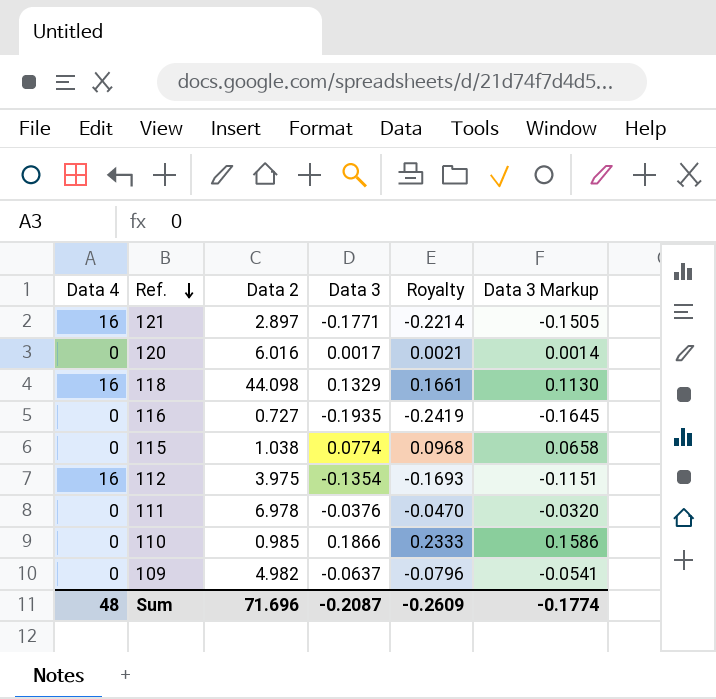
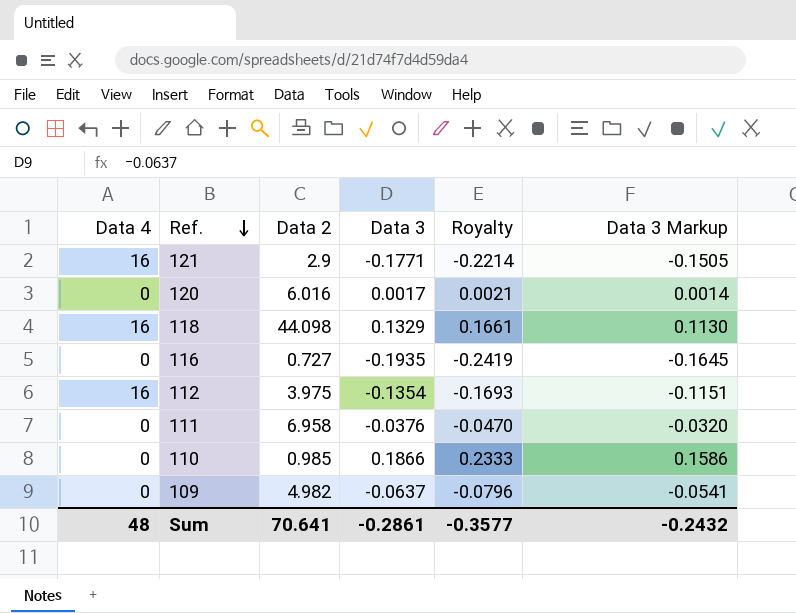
row 115: 0 | 1.038 | 0.0774 | 0.0968 | 0.0658 -> none
121 | Data 2: 2.897 -> 2.9
111 | Data 2: 6.978 -> 6.958
Sum | Data 2: 71.696 -> 70.641
Sum | Data 3: -0.2087 -> -0.2861
Sum | Royalty: -0.2609 -> -0.3577
Sum | Data 3 Markup: -0.1774 -> -0.2432

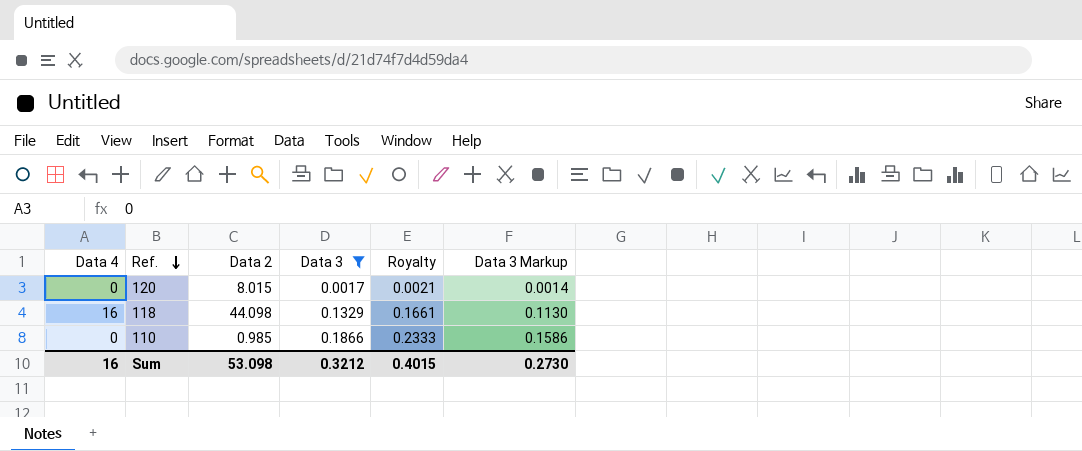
filter: none -> Data 3 >= 0.0017
120 | Data 2: 6.016 -> 8.015
Sum | Data 4: 48 -> 16
Sum | Data 2: 70.641 -> 53.098
Sum | Data 3: -0.2861 -> 0.3212
Sum | Royalty: -0.3577 -> 0.4015
Sum | Data 3 Markup: -0.2432 -> 0.2730

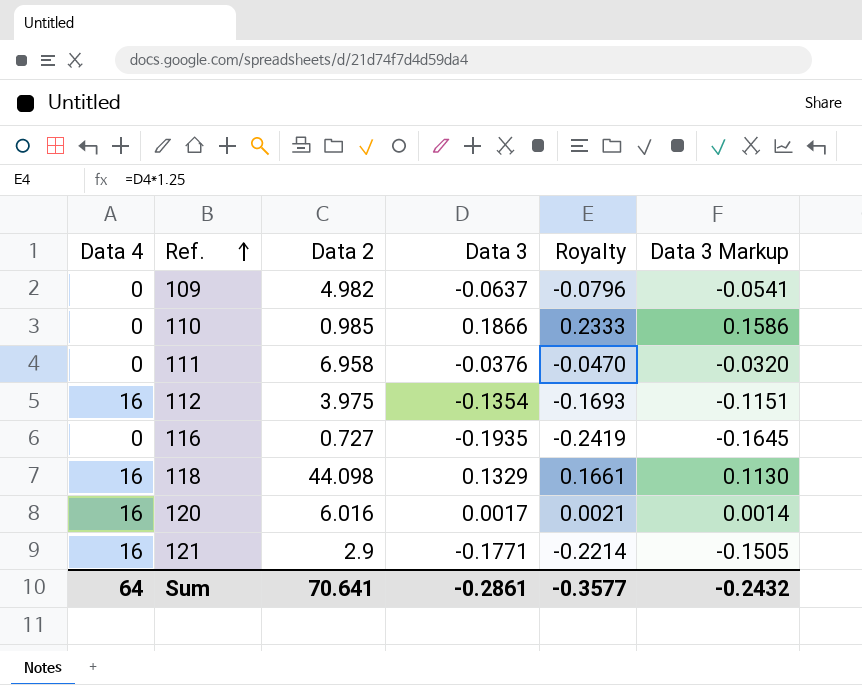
filter: Data 3 >= 0.0017 -> none
row order: Ref. descending -> Ref. ascending
120 | Data 4: 0 -> 16
120 | Data 2: 8.015 -> 6.016
Sum | Data 4: 16 -> 64
Sum | Data 2: 53.098 -> 70.641
Sum | Data 3: 0.3212 -> -0.2861
Sum | Royalty: 0.4015 -> -0.3577
Sum | Data 3 Markup: 0.2730 -> -0.2432

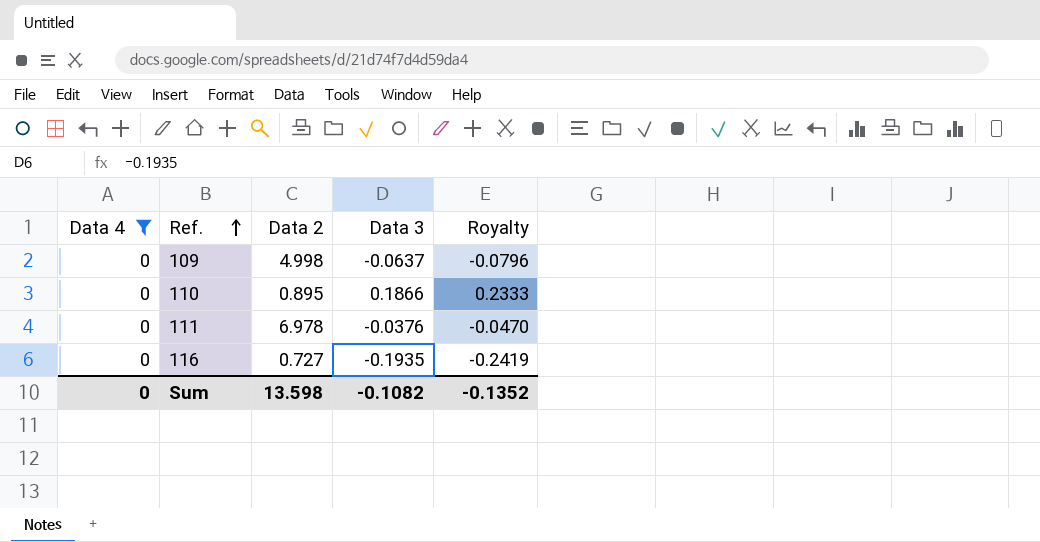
filter: none -> Data 4 = 0
column Data 3 Markup | formula: [Data 3] * 0.85 -> none
109 | Data 2: 4.982 -> 4.998
110 | Data 2: 0.985 -> 0.895
111 | Data 2: 6.958 -> 6.978
Sum | Data 4: 64 -> 0
Sum | Data 2: 70.641 -> 13.598
Sum | Data 3: -0.2861 -> -0.1082
Sum | Royalty: -0.3577 -> -0.1352

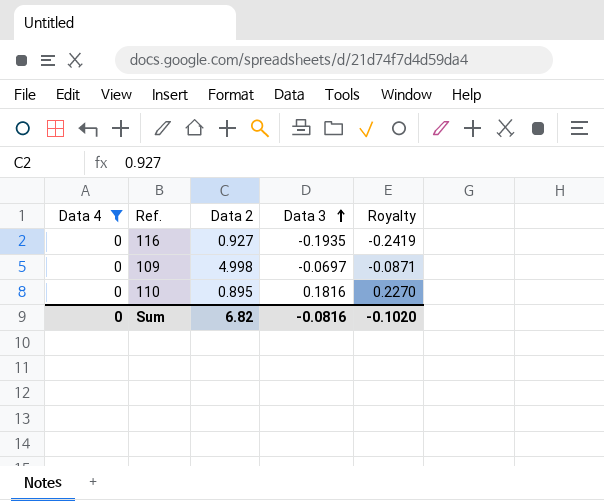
row order: Ref. ascending -> Data 3 ascending
row 111: 0 | 6.978 | -0.0376 | -0.0470 -> none
116 | Data 2: 0.727 -> 0.927
109 | Data 3: -0.0637 -> -0.0697
109 | Royalty: -0.0796 -> -0.0871
110 | Data 3: 0.1866 -> 0.1816
110 | Royalty: 0.2333 -> 0.2270
Sum | Data 2: 13.598 -> 6.82
Sum | Data 3: -0.1082 -> -0.0816
Sum | Royalty: -0.1352 -> -0.1020

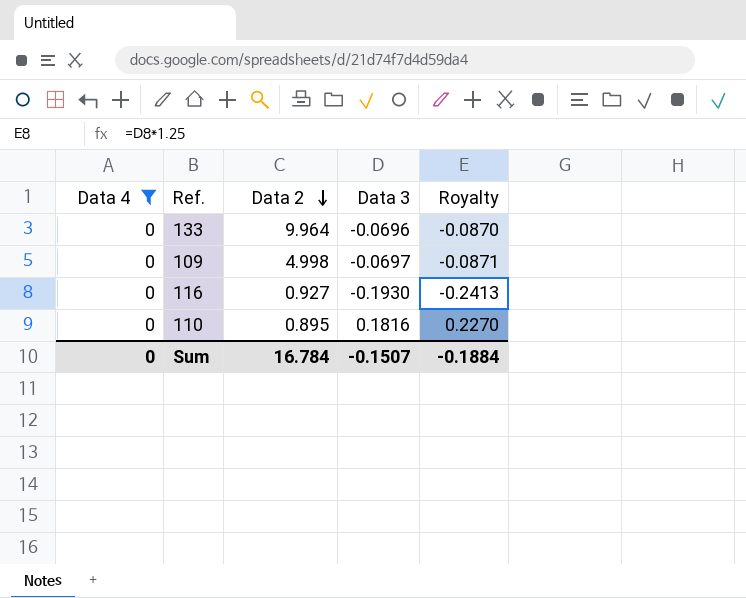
row order: Data 3 ascending -> Data 2 descending
row 133: none -> 0 | 9.964 | -0.0696 | -0.0870
116 | Data 3: -0.1935 -> -0.1930
116 | Royalty: -0.2419 -> -0.2413
Sum | Data 2: 6.82 -> 16.784
Sum | Data 3: -0.0816 -> -0.1507
Sum | Royalty: -0.1020 -> -0.1884

